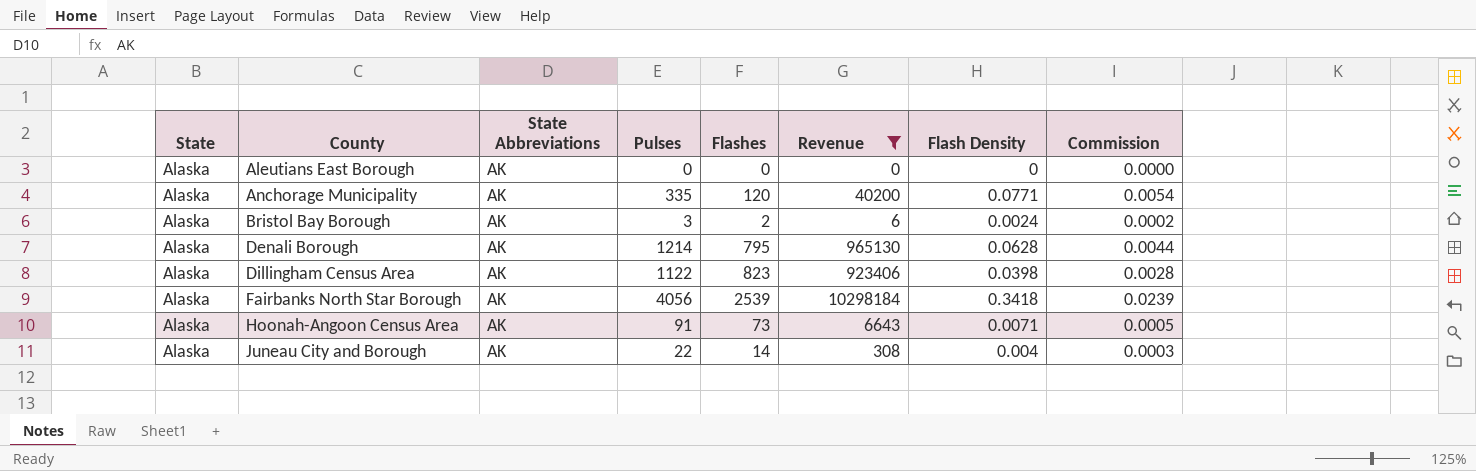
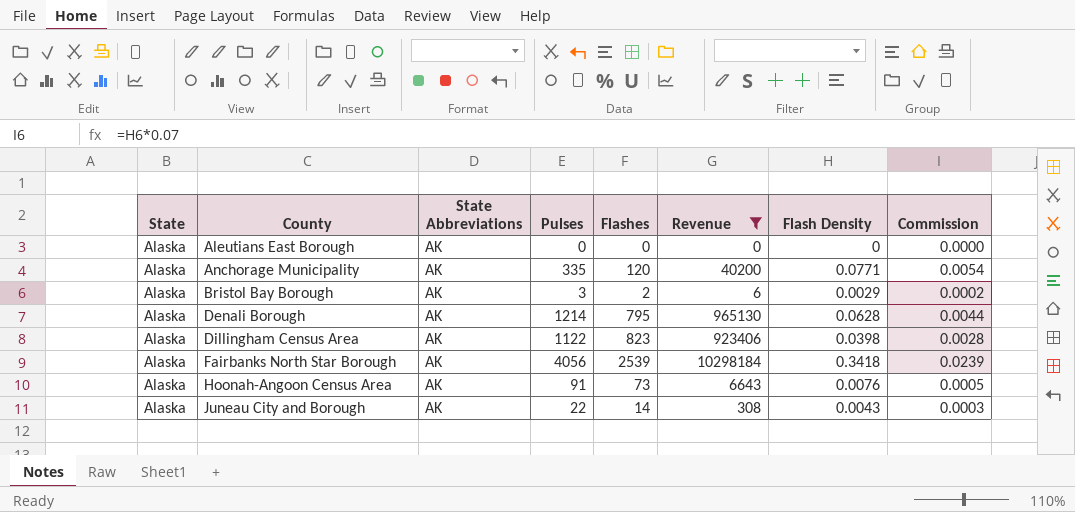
Bristol Bay Borough | Flash Density: 0.0024 -> 0.0029
Hoonah-Angoon Census Area | Flash Density: 0.0071 -> 0.0076
Juneau City and Borough | Flash Density: 0.004 -> 0.0043

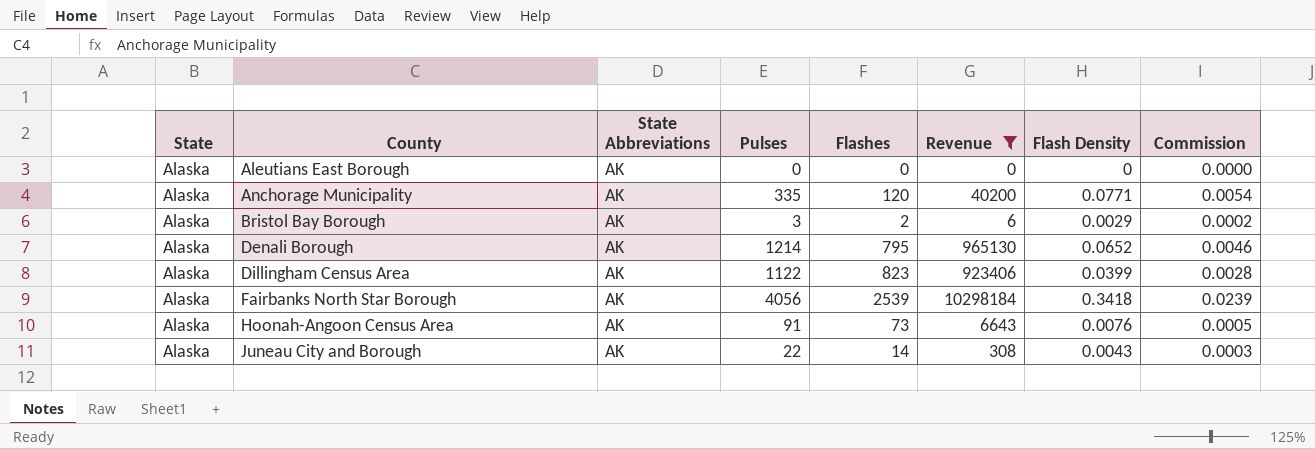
Denali Borough | Flash Density: 0.0628 -> 0.0652
Denali Borough | Commission: 0.0044 -> 0.0046
Dillingham Census Area | Flash Density: 0.0398 -> 0.0399

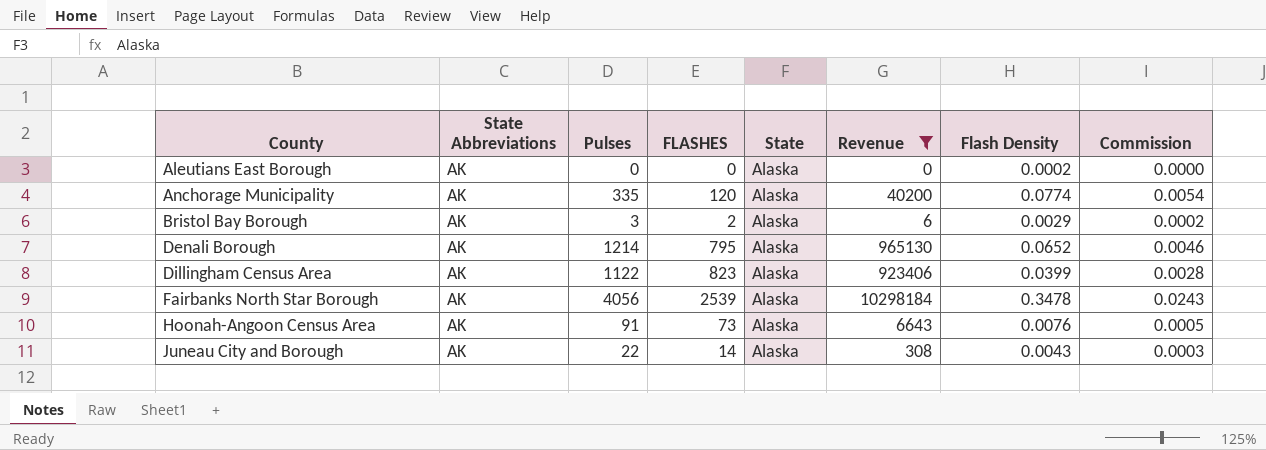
column name: Flashes -> FLASHES
column State | position: 1 -> 5
Aleutians East Borough | Flash Density: 0 -> 0.0002
Anchorage Municipality | Flash Density: 0.0771 -> 0.0774
Fairbanks North Star Borough | Flash Density: 0.3418 -> 0.3478
Fairbanks North Star Borough | Commission: 0.0239 -> 0.0243

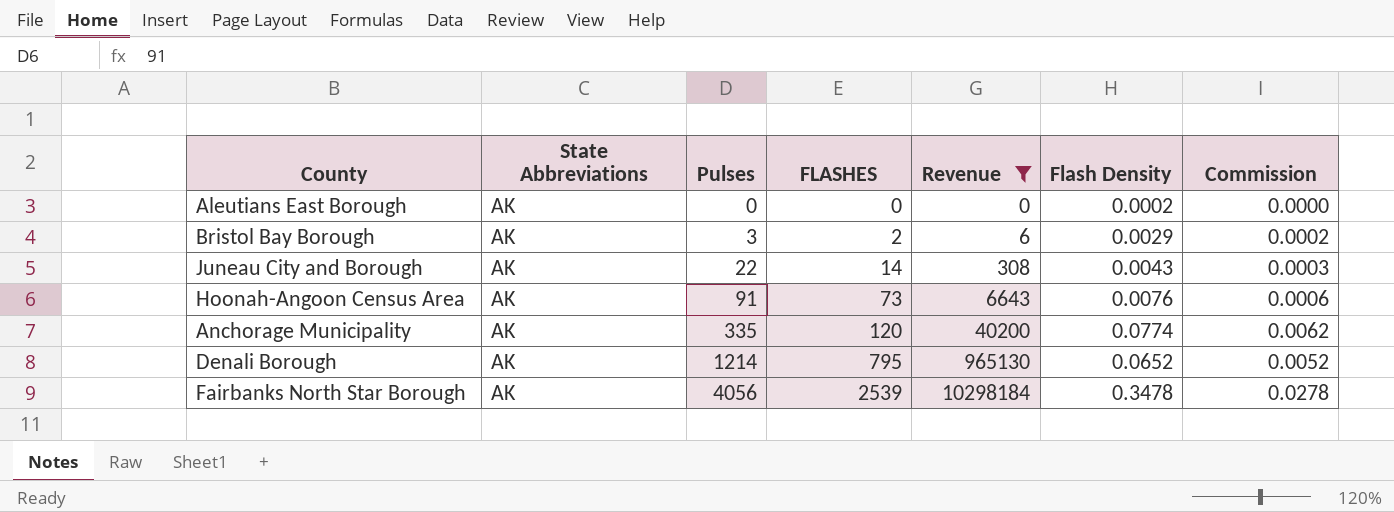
row order: County ascending -> Pulses ascending
column State | position: 5 -> none
column Commission | formula: [Flash Density] * 0.07 -> [Flash Density] * 0.08
row Dillingham Census Area: AK | 1122 | 823 | Alaska | 923406 | 0.0399 | 0.0028 -> none

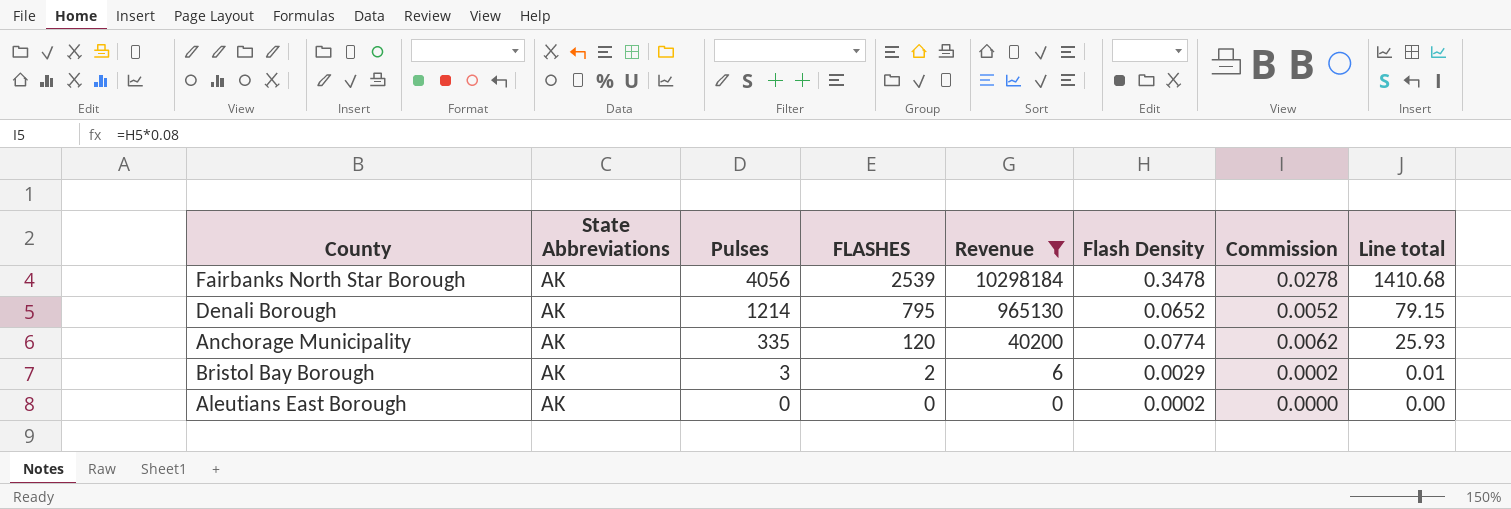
row order: Pulses ascending -> Pulses descending
column Line total | formula: none -> [Pulses] * [Flash Density]
row Juneau City and Borough: AK | 22 | 14 | 308 | 0.0043 | 0.0003 -> none
row Hoonah-Angoon Census Area: AK | 91 | 73 | 6643 | 0.0076 | 0.0006 -> none

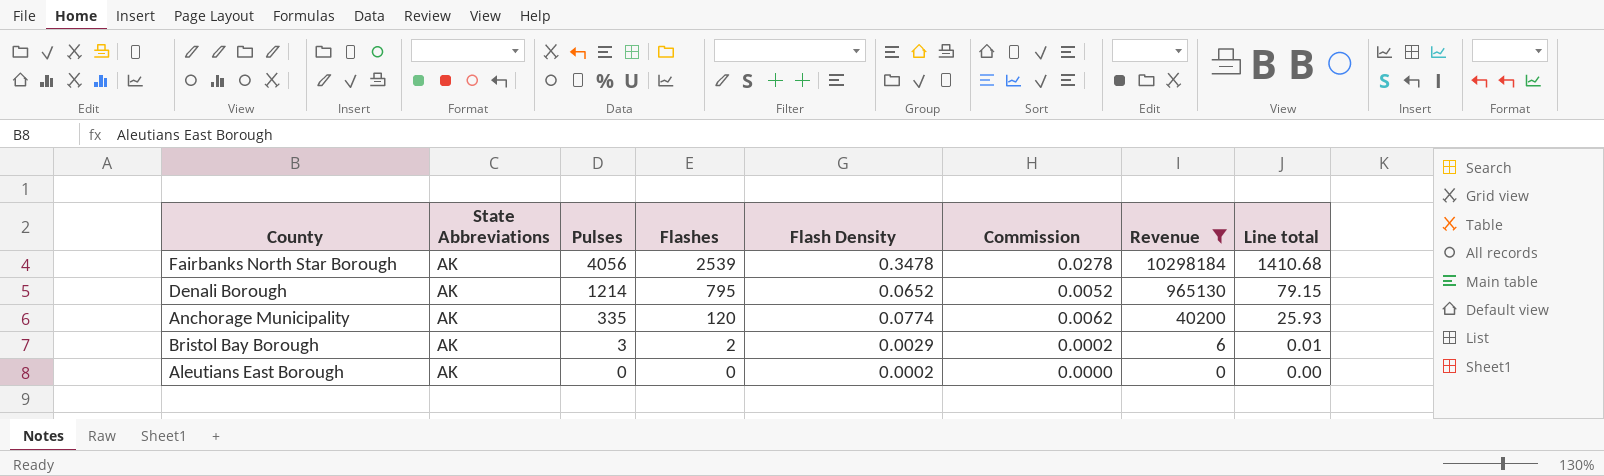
column name: FLASHES -> Flashes
column Revenue | position: 5 -> 7

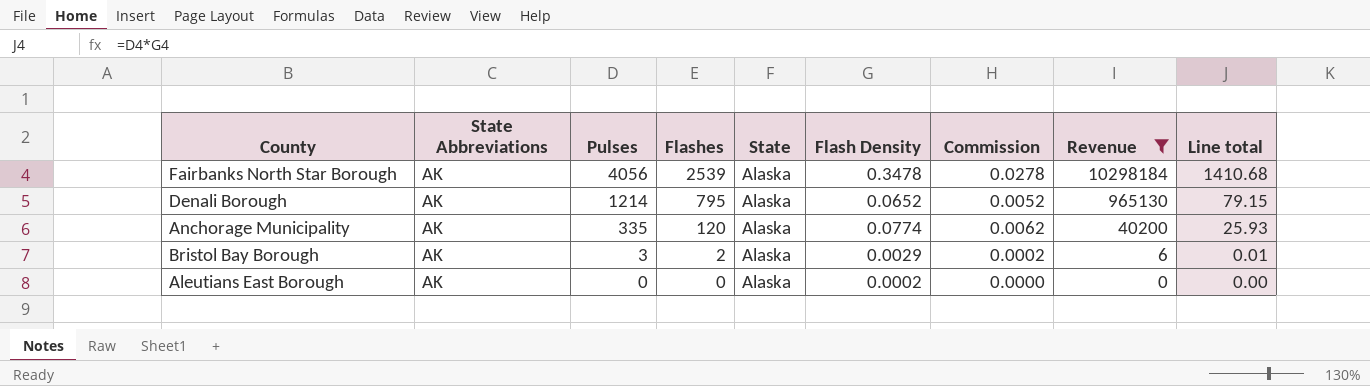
column State | position: none -> 5

